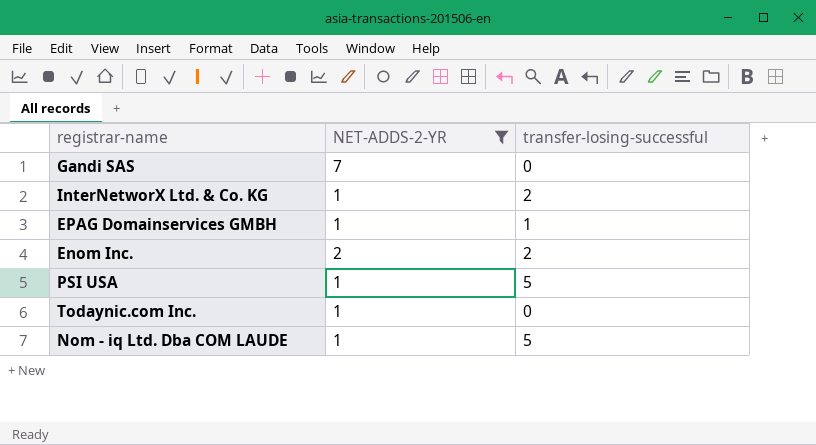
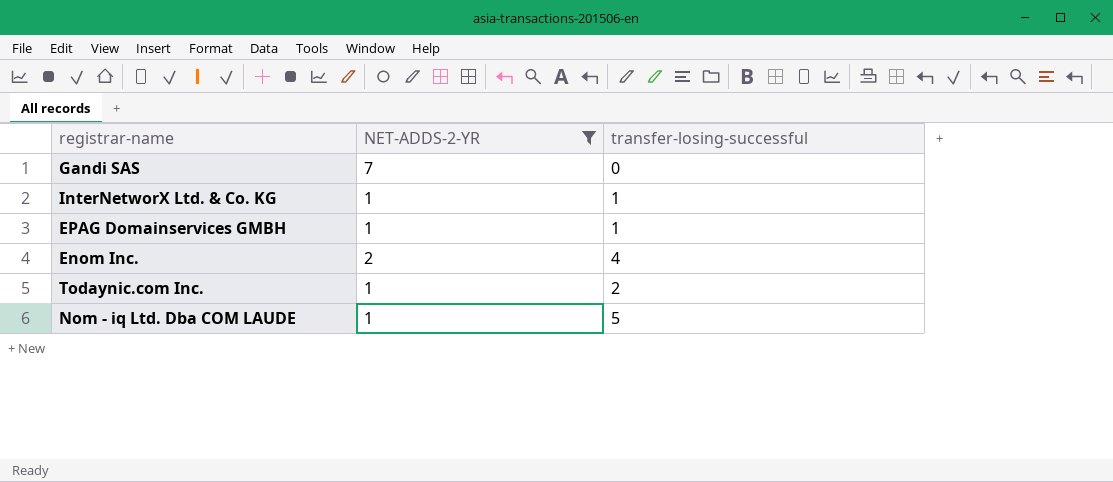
row PSI USA: 1 | 5 -> none
InterNetworX Ltd. & Co. KG | transfer-losing-successful: 2 -> 1
Enom Inc. | transfer-losing-successful: 2 -> 4
Todaynic.com Inc. | transfer-losing-successful: 0 -> 2

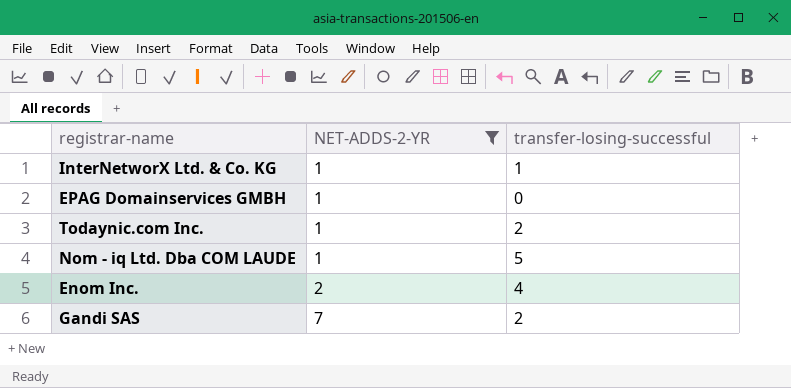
row order: none -> NET-ADDS-2-YR ascending
EPAG Domainservices GMBH | transfer-losing-successful: 1 -> 0
Gandi SAS | transfer-losing-successful: 0 -> 2

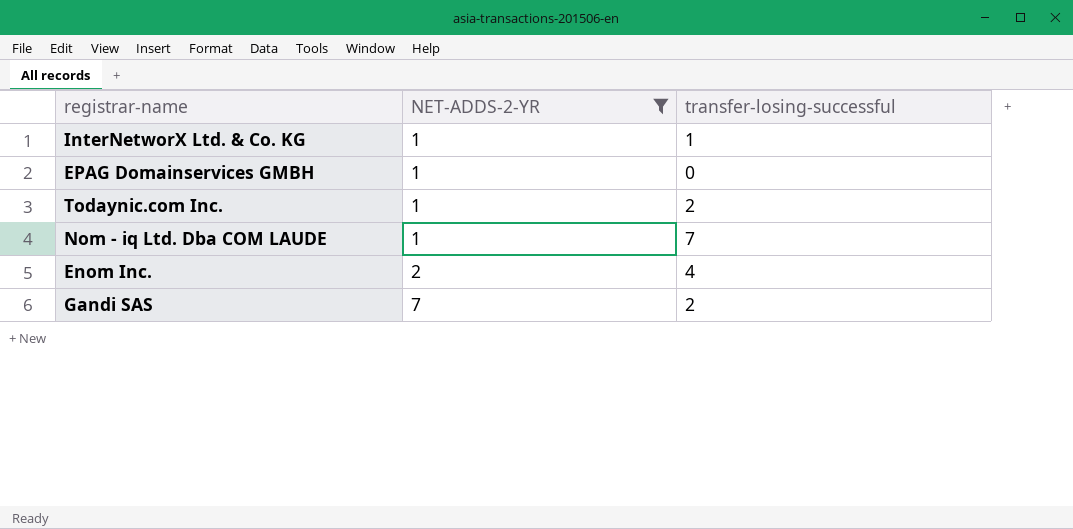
Nom - iq Ltd. Dba COM LAUDE | transfer-losing-successful: 5 -> 7

